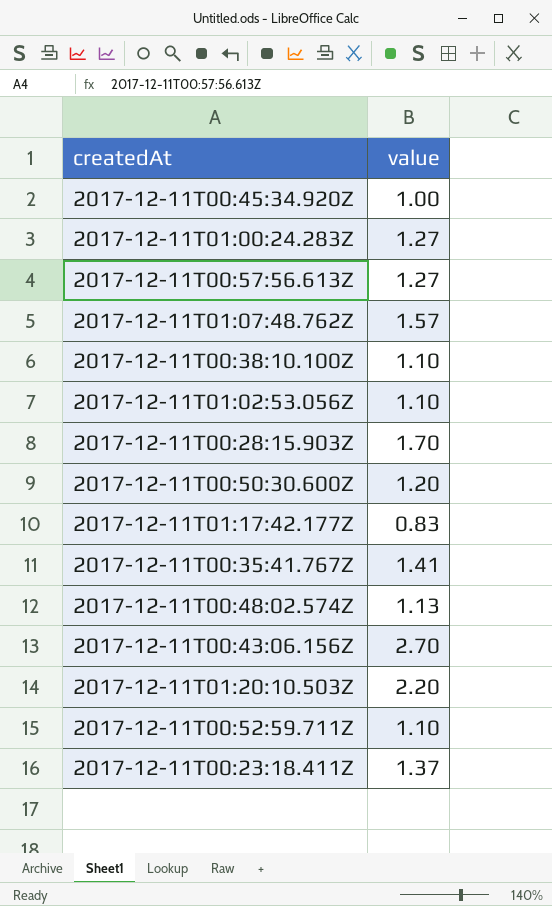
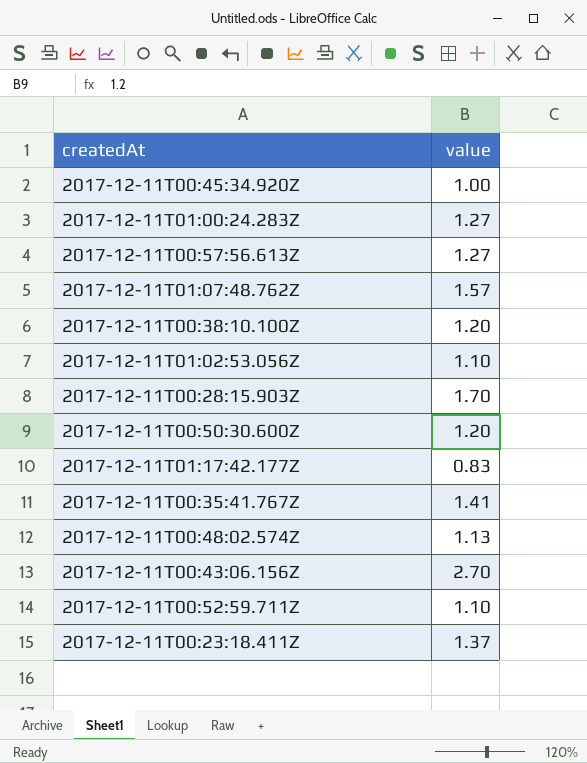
row 2017-12-11T01:20:10.503Z: 2.20 -> none
2017-12-11T00:38:10.100Z | value: 1.10 -> 1.20

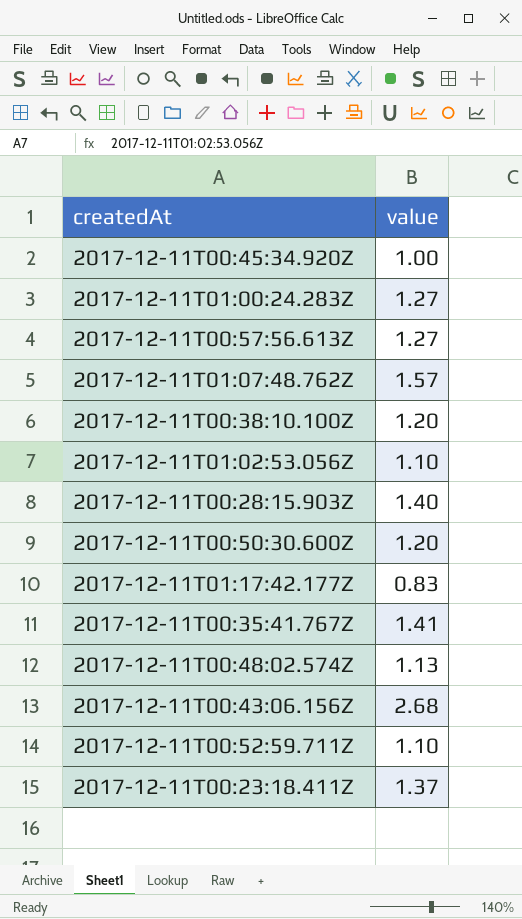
2017-12-11T00:28:15.903Z | value: 1.70 -> 1.40
2017-12-11T00:43:06.156Z | value: 2.70 -> 2.68

